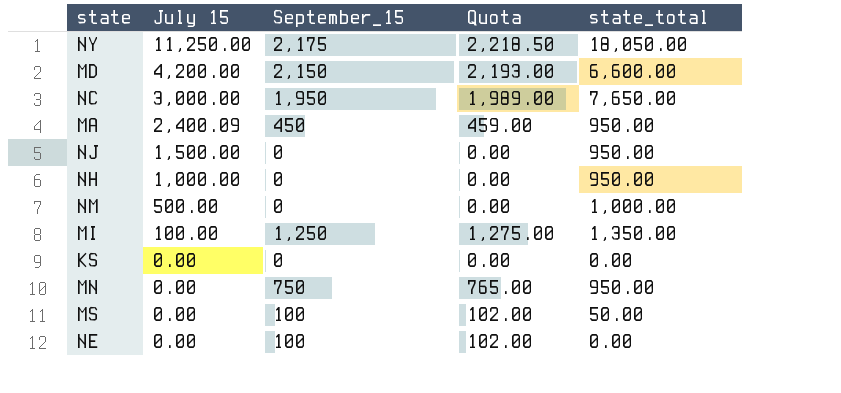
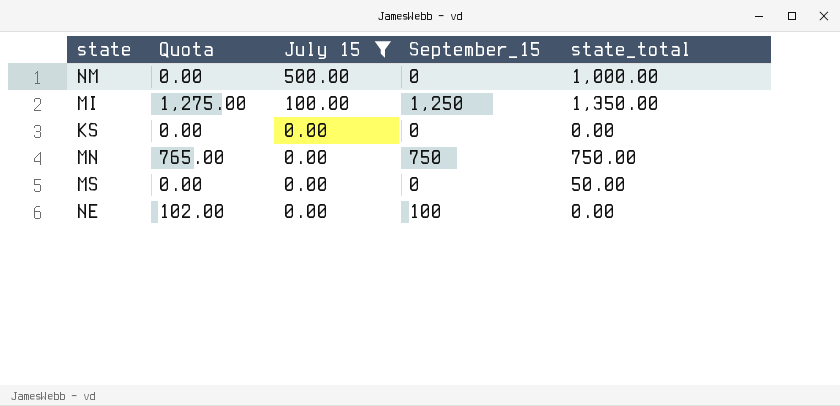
filter: none -> July 15 <= 500.00
column Quota | position: 4 -> 2
MN | state_total: 950.00 -> 750.00
MS | Quota: 102.00 -> 0.00
MS | September_15: 100 -> 0

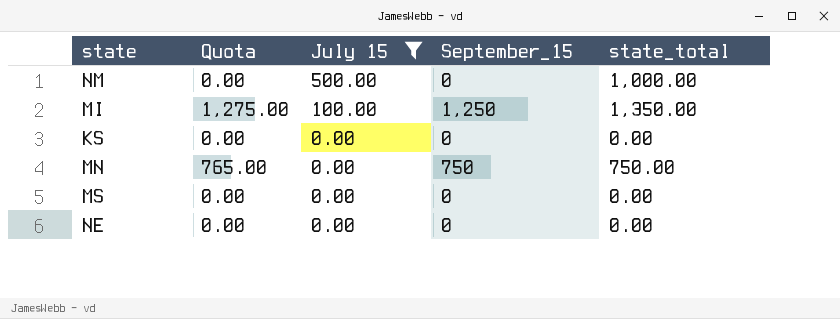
MS | state_total: 50.00 -> 0.00
NE | Quota: 102.00 -> 0.00
NE | September_15: 100 -> 0

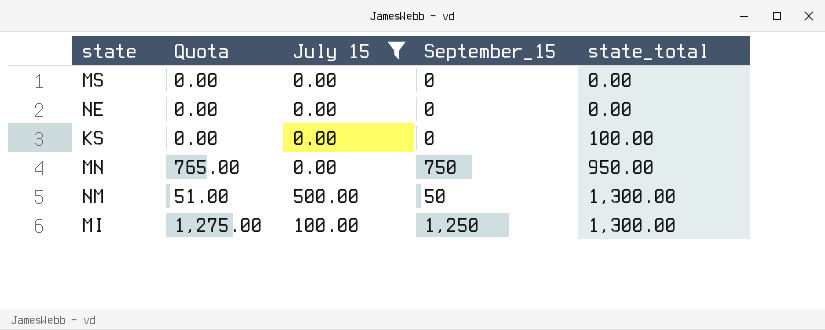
row order: July 15 descending -> state_total ascending
KS | state_total: 0.00 -> 100.00
MN | state_total: 750.00 -> 950.00
NM | Quota: 0.00 -> 51.00
NM | September_15: 0 -> 50
NM | state_total: 1,000.00 -> 1,300.00
MI | state_total: 1,350.00 -> 1,300.00

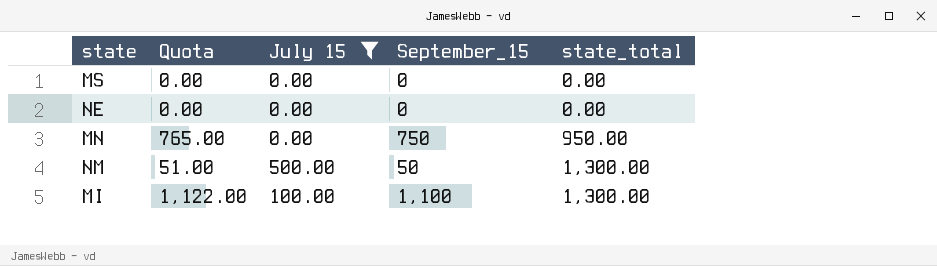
row KS: 0.00 | 0.00 | 0 | 100.00 -> none
MI | Quota: 1,275.00 -> 1,122.00
MI | September_15: 1,250 -> 1,100

